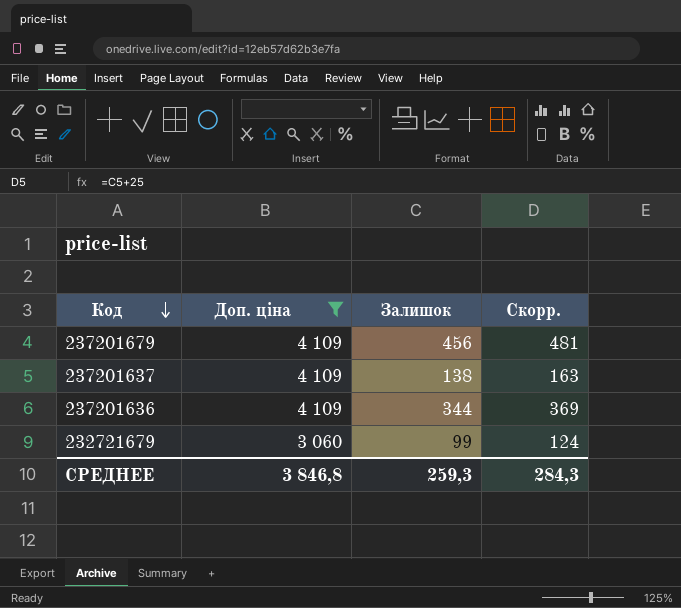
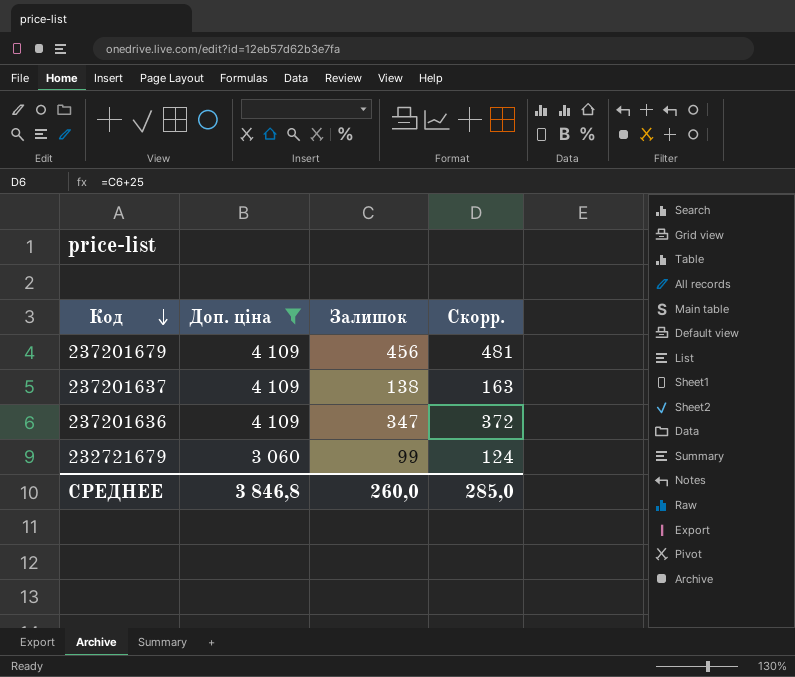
237201636 | Залишок: 344 -> 347
237201636 | Скорр.: 369 -> 372
СРЕДНЕЕ | Залишок: 259,3 -> 260,0
СРЕДНЕЕ | Скорр.: 284,3 -> 285,0

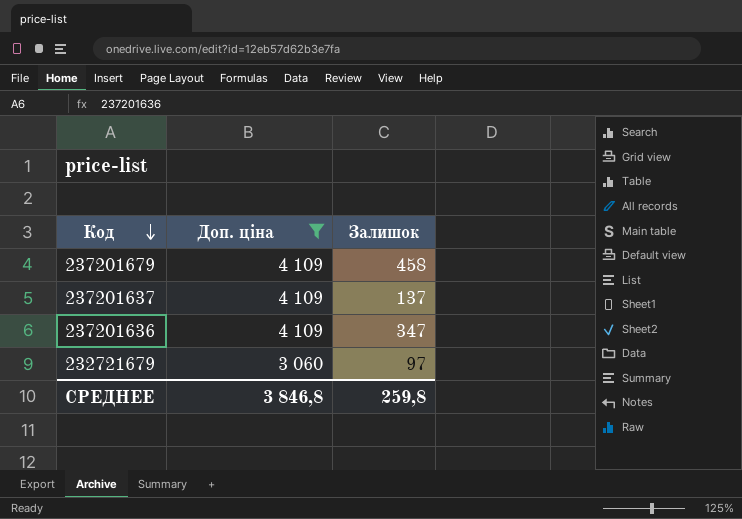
column Скорр. | formula: [Залишок] + 25 -> none
237201679 | Залишок: 456 -> 458
237201637 | Залишок: 138 -> 137
232721679 | Залишок: 99 -> 97
СРЕДНЕЕ | Залишок: 260,0 -> 259,8

